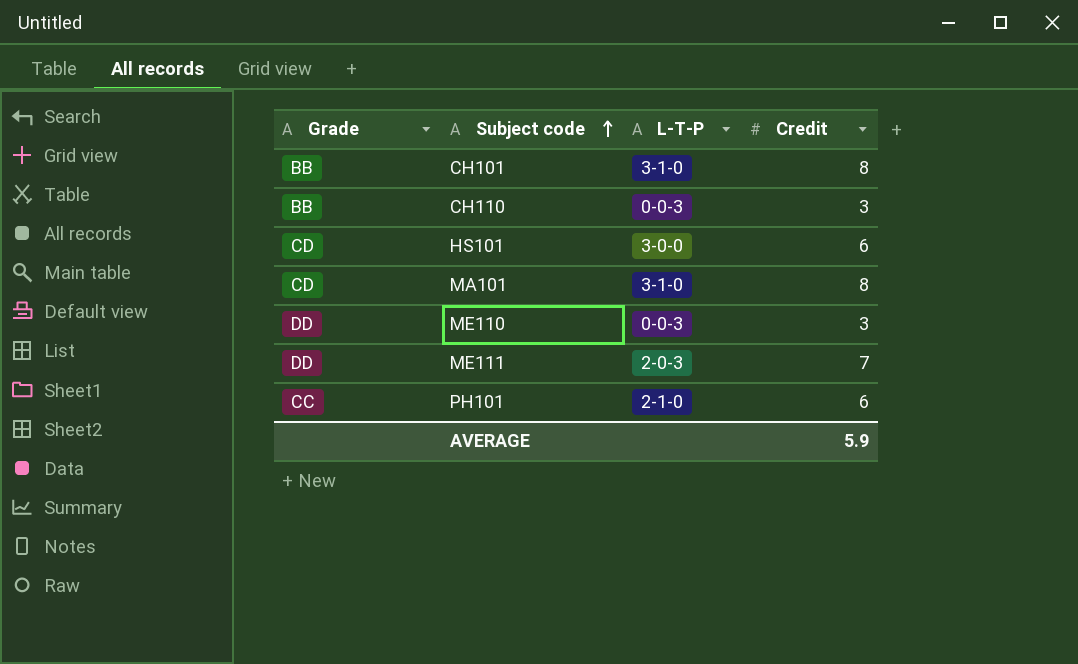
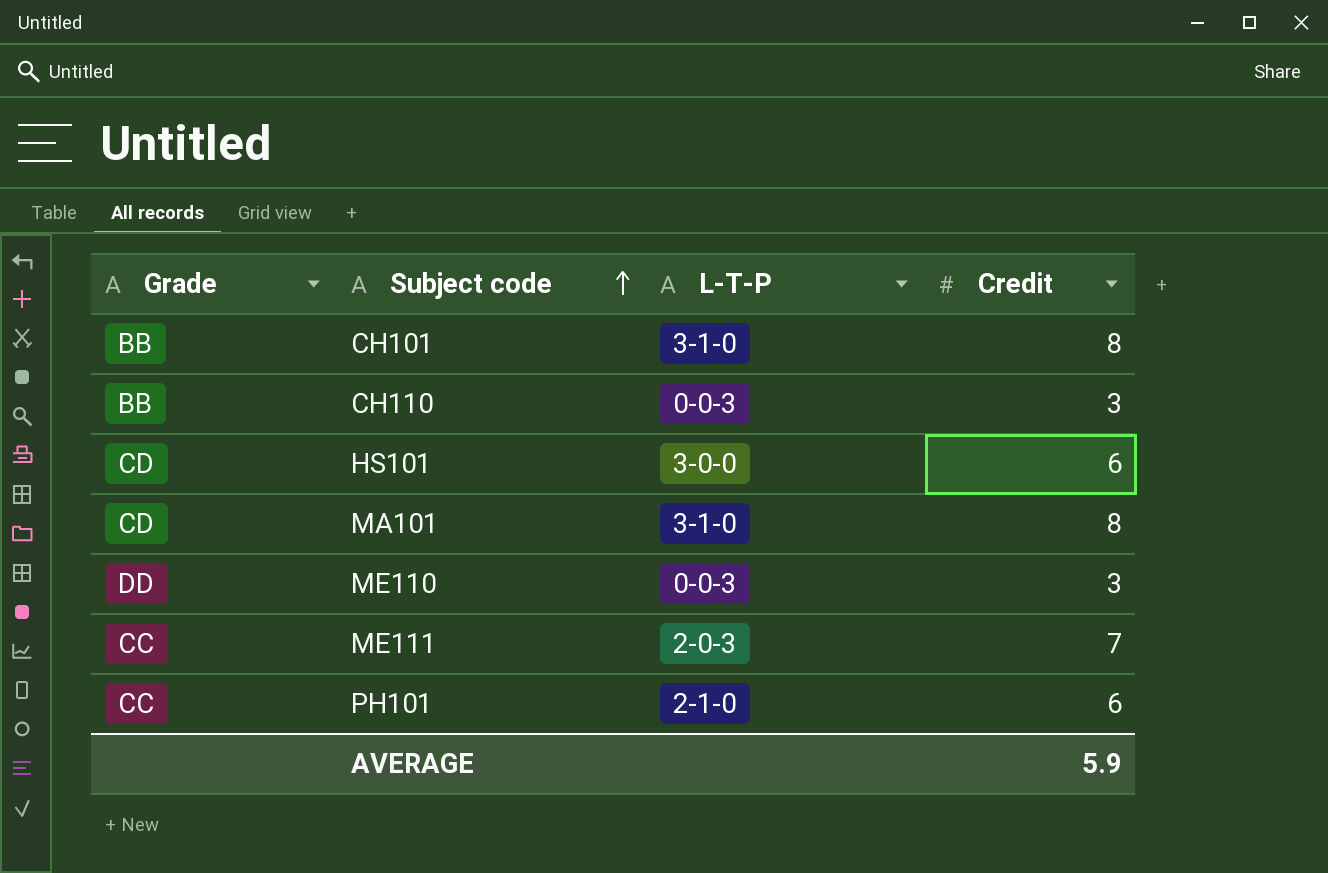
ME111 | Grade: DD -> CC

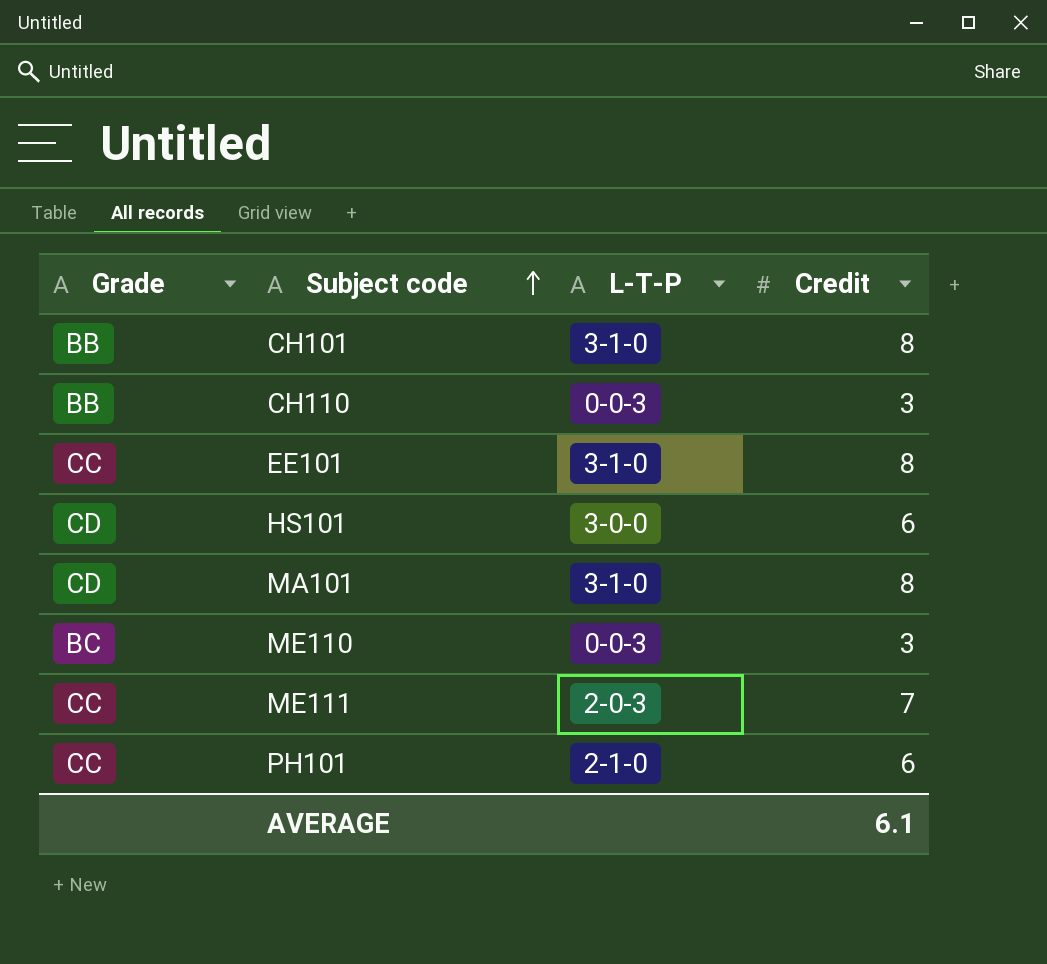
row EE101: none -> CC | 3-1-0 | 8
ME110 | Grade: DD -> BC
AVERAGE | Credit: 5.9 -> 6.1

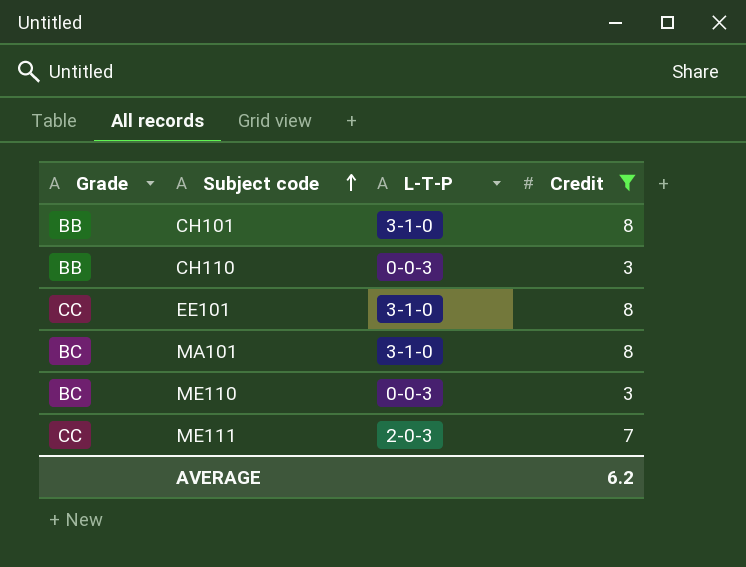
filter: none -> Credit != 6
MA101 | Grade: CD -> BC
AVERAGE | Credit: 6.1 -> 6.2

